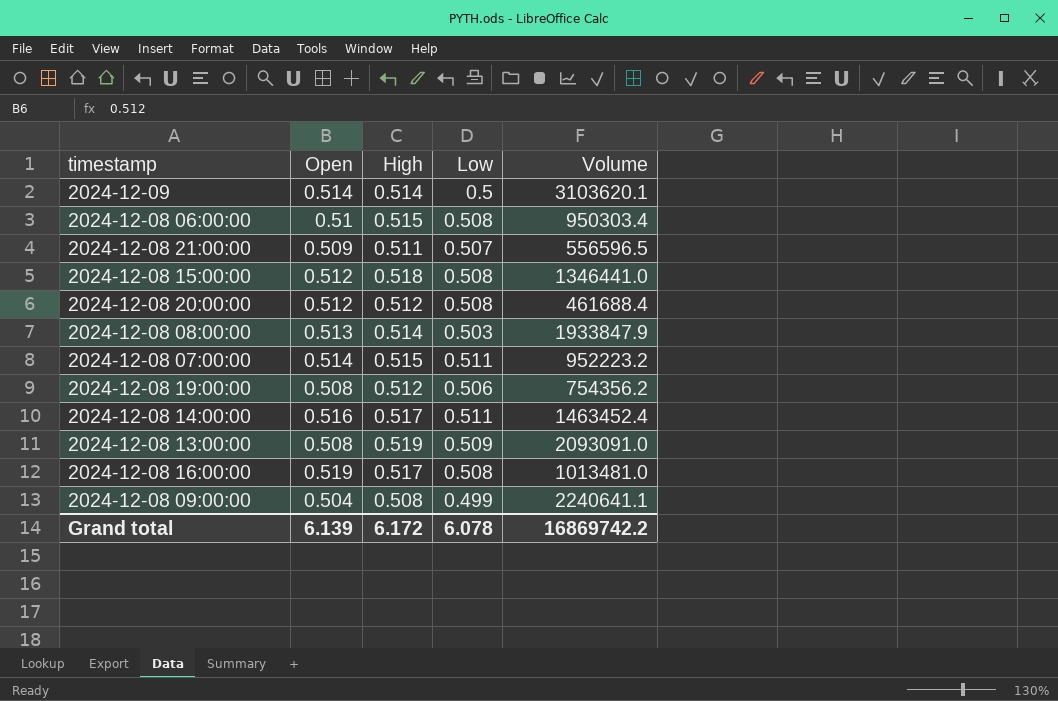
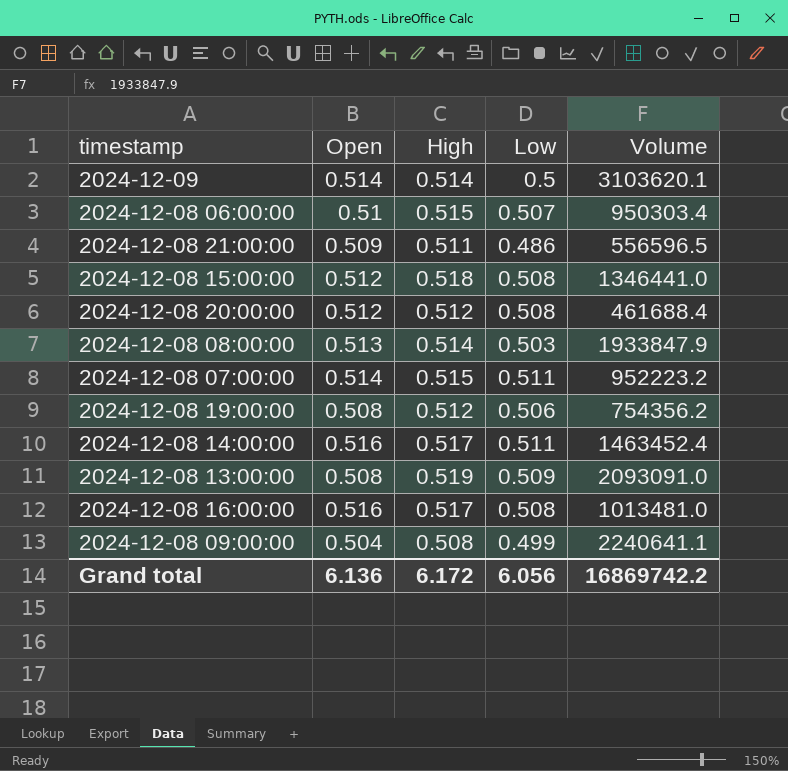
2024-12-08 06:00:00 | Low: 0.508 -> 0.507
2024-12-08 21:00:00 | Low: 0.507 -> 0.486
2024-12-08 16:00:00 | Open: 0.519 -> 0.516
Grand total | Open: 6.139 -> 6.136
Grand total | Low: 6.078 -> 6.056

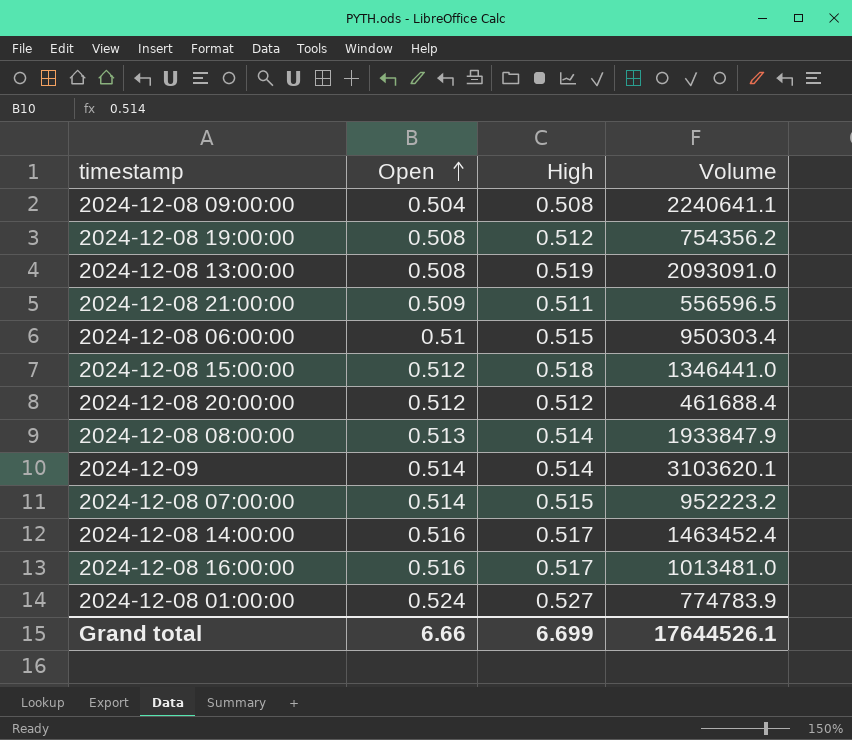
row order: none -> Open ascending
column Low | position: 4 -> none
row 2024-12-08 01:00:00: none -> 0.524 | 0.527 | 774783.9
Grand total | Open: 6.136 -> 6.66
Grand total | High: 6.172 -> 6.699
Grand total | Volume: 16869742.2 -> 17644526.1

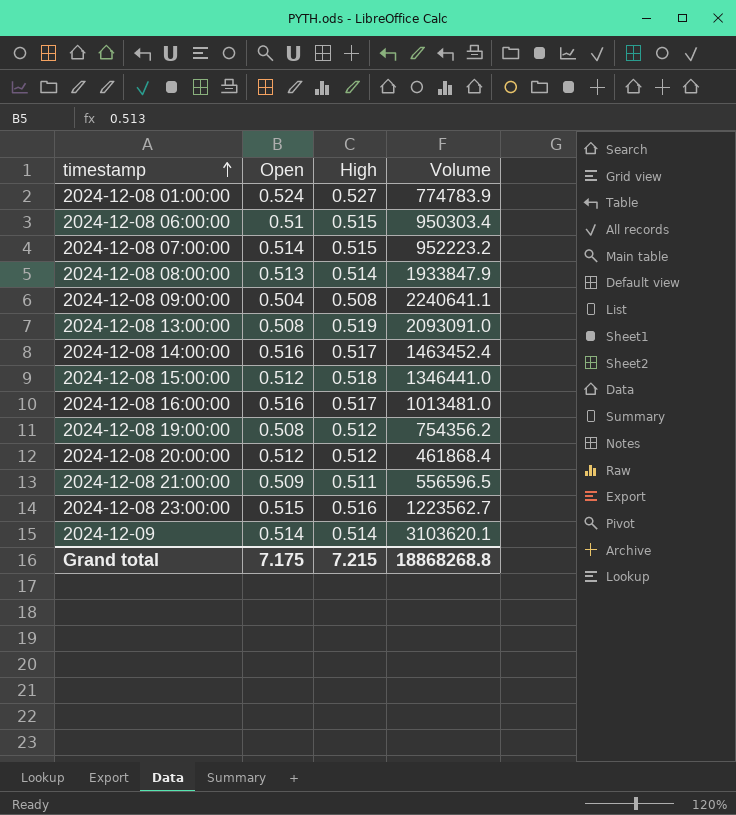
row order: Open ascending -> timestamp ascending
2024-12-08 20:00:00 | Volume: 461688.4 -> 461868.4
row 2024-12-08 23:00:00: none -> 0.515 | 0.516 | 1223562.7
Grand total | Open: 6.66 -> 7.175
Grand total | High: 6.699 -> 7.215
Grand total | Volume: 17644526.1 -> 18868268.8

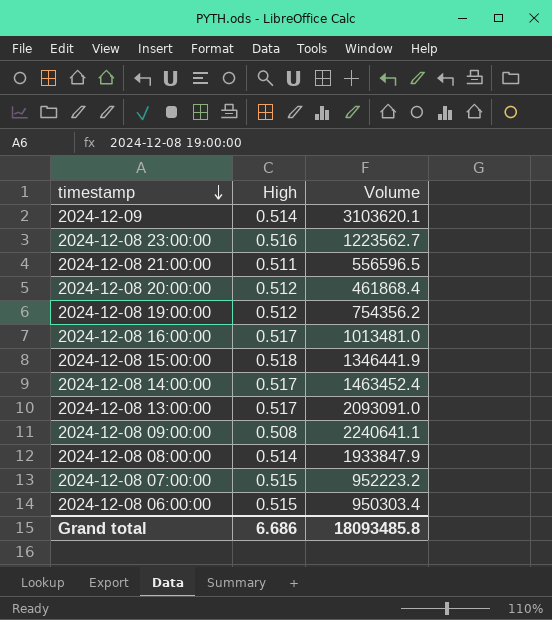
row order: timestamp ascending -> timestamp descending
column Open | position: 2 -> none
row 2024-12-08 01:00:00: 0.524 | 0.527 | 774783.9 -> none
2024-12-08 15:00:00 | Volume: 1346441.0 -> 1346441.9
2024-12-08 13:00:00 | High: 0.519 -> 0.517
Grand total | High: 7.215 -> 6.686
Grand total | Volume: 18868268.8 -> 18093485.8

